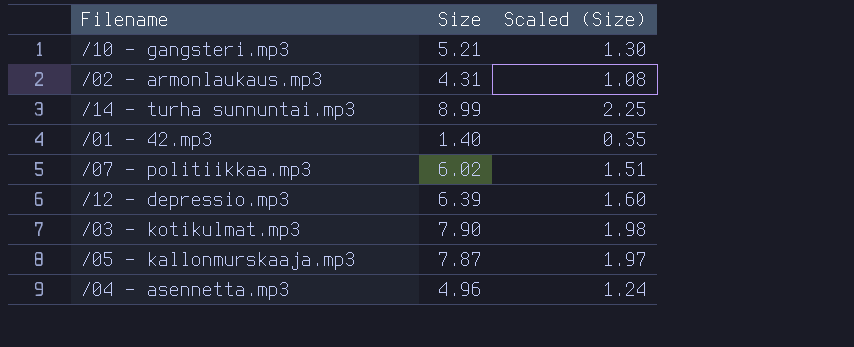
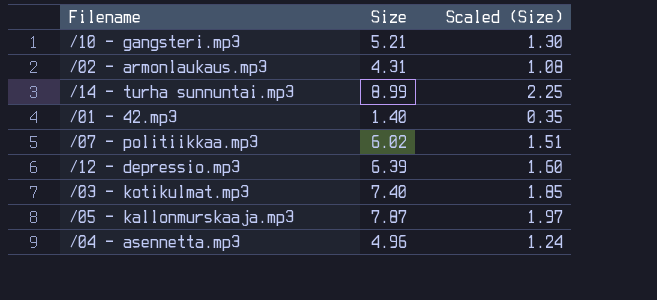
/03 - kotikulmat.mp3 | Size: 7.90 -> 7.40
/03 - kotikulmat.mp3 | Scaled (Size): 1.98 -> 1.85

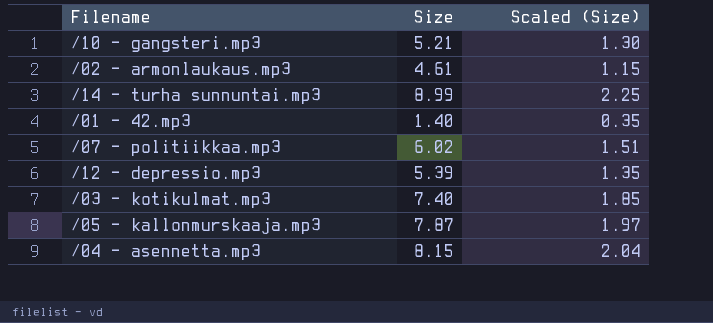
/02 - armonlaukaus.mp3 | Size: 4.31 -> 4.61
/02 - armonlaukaus.mp3 | Scaled (Size): 1.08 -> 1.15
/12 - depressio.mp3 | Size: 6.39 -> 5.39
/12 - depressio.mp3 | Scaled (Size): 1.60 -> 1.35
/04 - asennetta.mp3 | Size: 4.96 -> 8.15
/04 - asennetta.mp3 | Scaled (Size): 1.24 -> 2.04

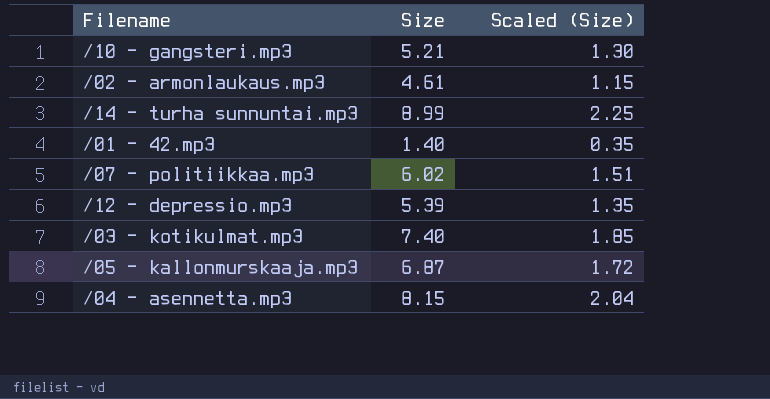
/05 - kallonmurskaaja.mp3 | Size: 7.87 -> 6.87
/05 - kallonmurskaaja.mp3 | Scaled (Size): 1.97 -> 1.72

